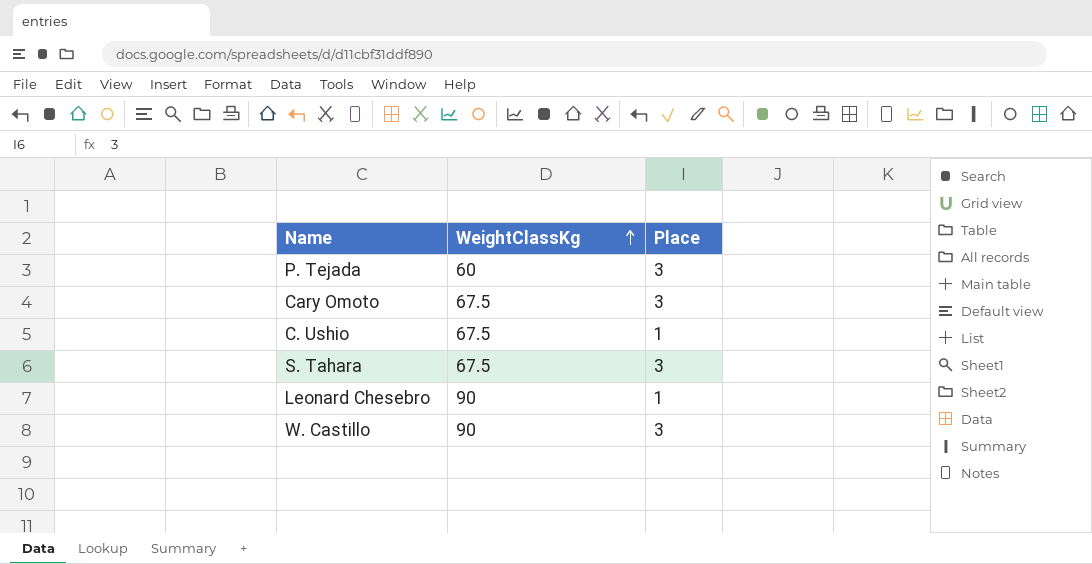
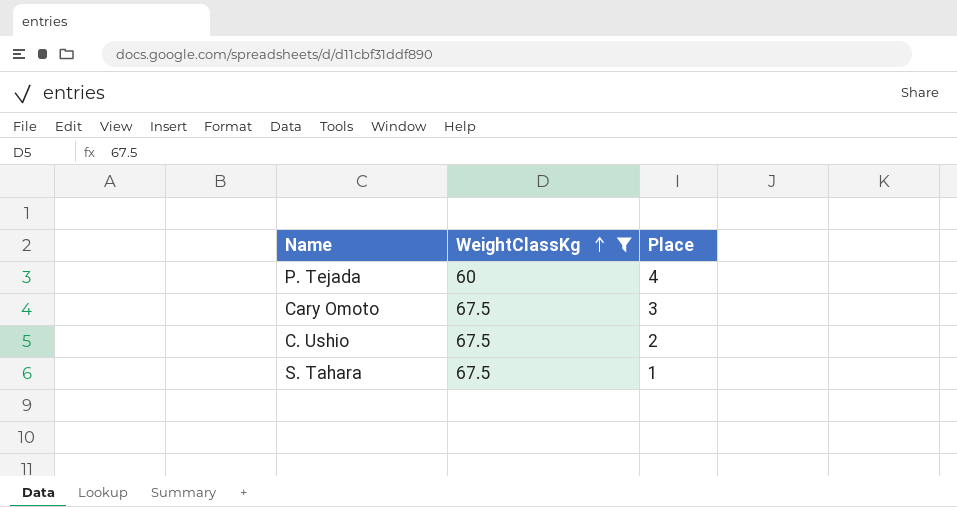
filter: none -> WeightClassKg != 90
P. Tejada | Place: 3 -> 4
C. Ushio | Place: 1 -> 2
S. Tahara | Place: 3 -> 1

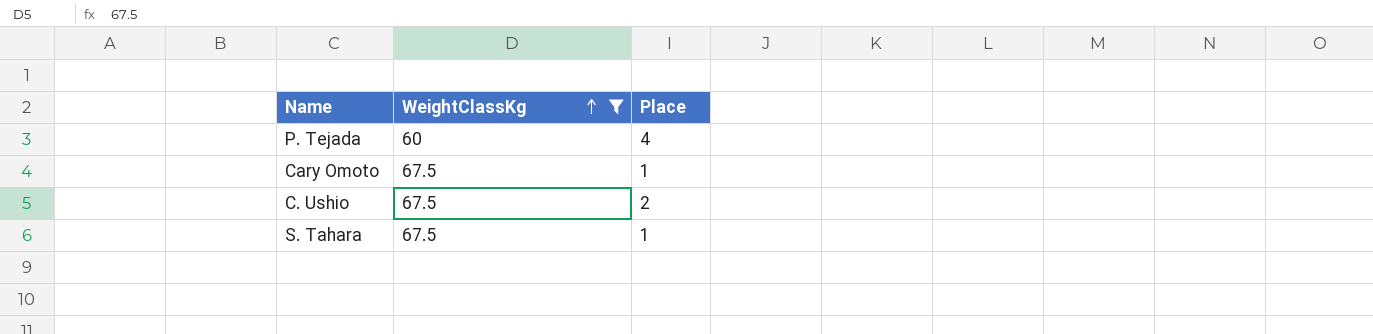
Cary Omoto | Place: 3 -> 1

